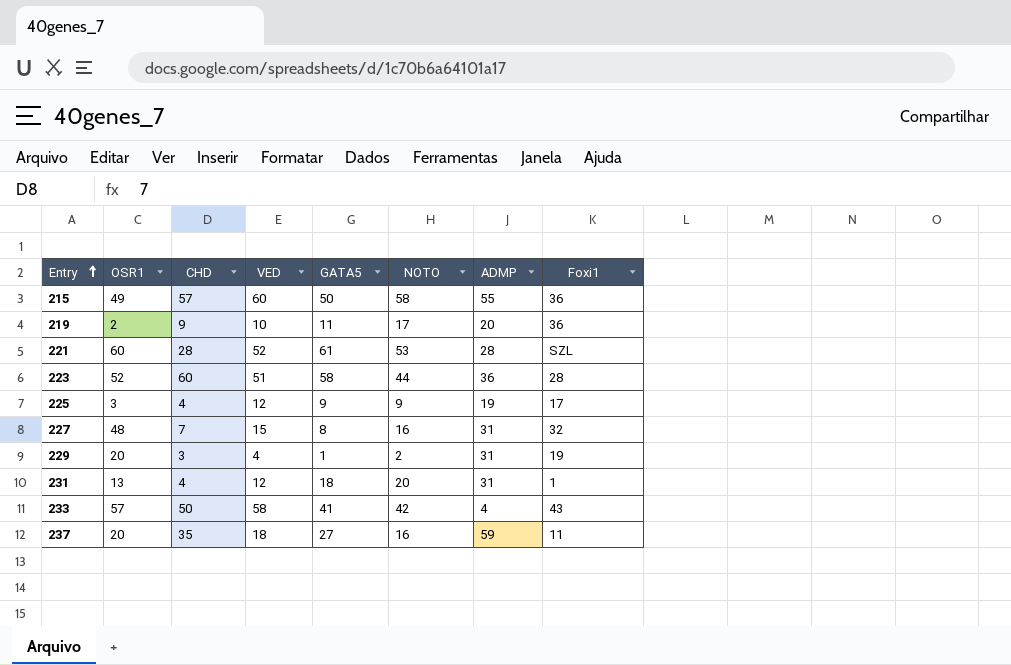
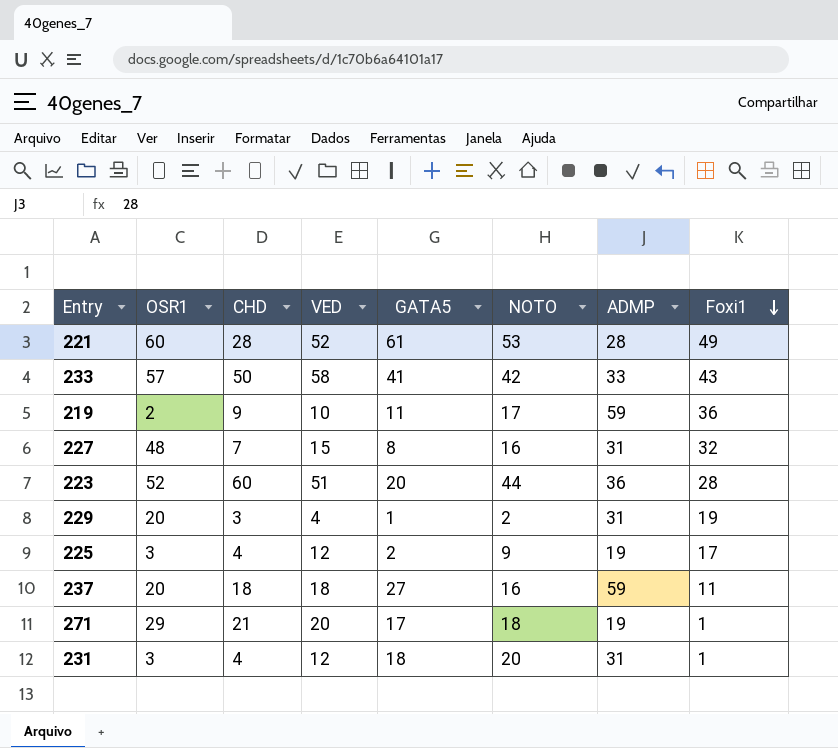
row order: Entry ascending -> Foxi1 descending
row 215: 49 | 57 | 60 | 50 | 58 | 55 | 36 -> none
221 | Foxi1: SZL -> 49
233 | ADMP: 4 -> 33
219 | ADMP: 20 -> 59
223 | GATA5: 58 -> 20
225 | GATA5: 9 -> 2
237 | CHD: 35 -> 18
row 271: none -> 29 | 21 | 20 | 17 | 18 | 19 | 1
231 | OSR1: 13 -> 3

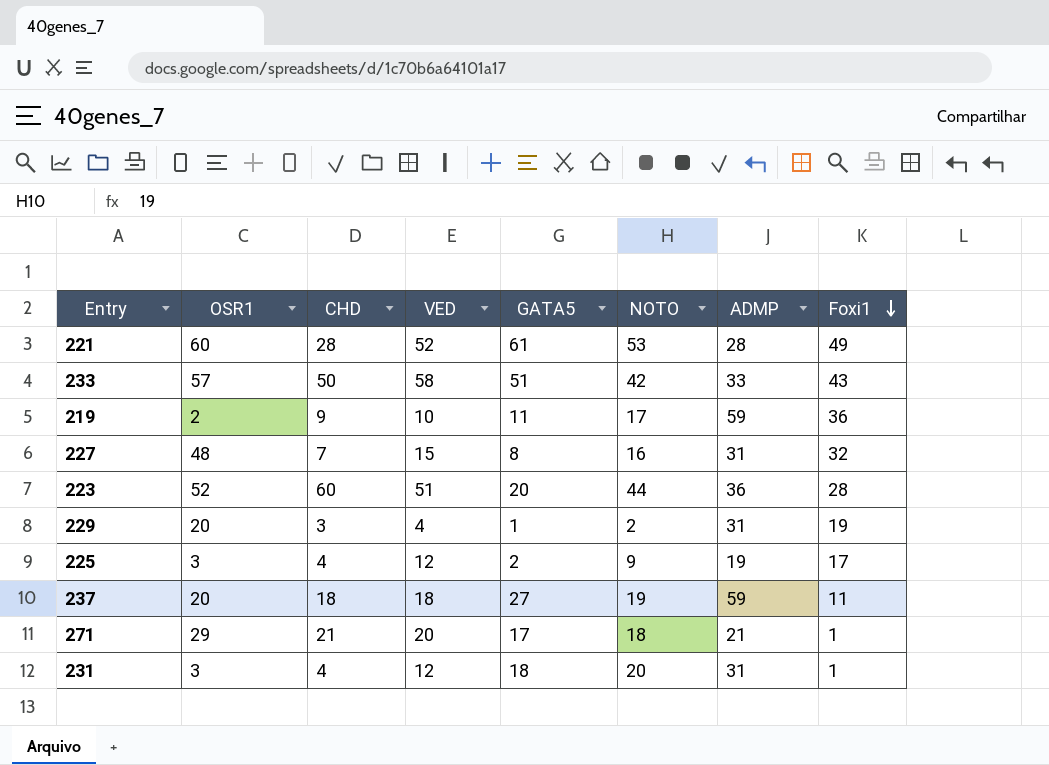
233 | GATA5: 41 -> 51
237 | NOTO: 16 -> 19
271 | ADMP: 19 -> 21

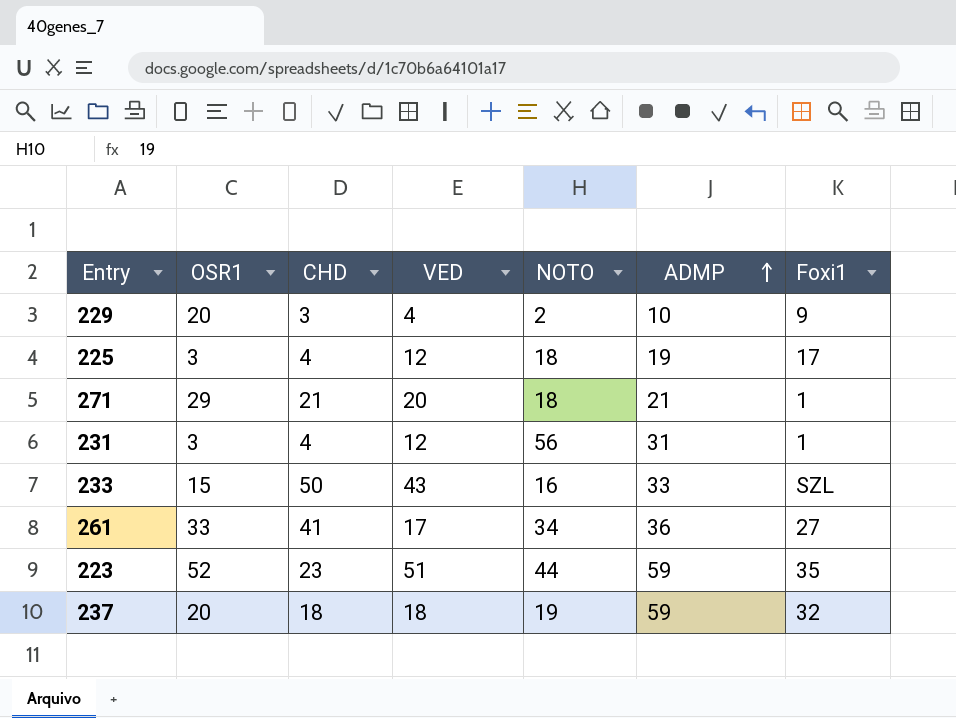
row order: Foxi1 descending -> ADMP ascending
column GATA5 | position: 5 -> none
row 221: 60 | 28 | 52 | 61 | 53 | 28 | 49 -> none
row 219: 2 | 9 | 10 | 11 | 17 | 59 | 36 -> none
row 227: 48 | 7 | 15 | 8 | 16 | 31 | 32 -> none
229 | ADMP: 31 -> 10
229 | Foxi1: 19 -> 9
225 | NOTO: 9 -> 18
231 | NOTO: 20 -> 56
233 | OSR1: 57 -> 15
233 | VED: 58 -> 43
233 | NOTO: 42 -> 16
233 | Foxi1: 43 -> SZL
row 261: none -> 33 | 41 | 17 | 34 | 36 | 27
223 | CHD: 60 -> 23
223 | ADMP: 36 -> 59
223 | Foxi1: 28 -> 35
237 | Foxi1: 11 -> 32

